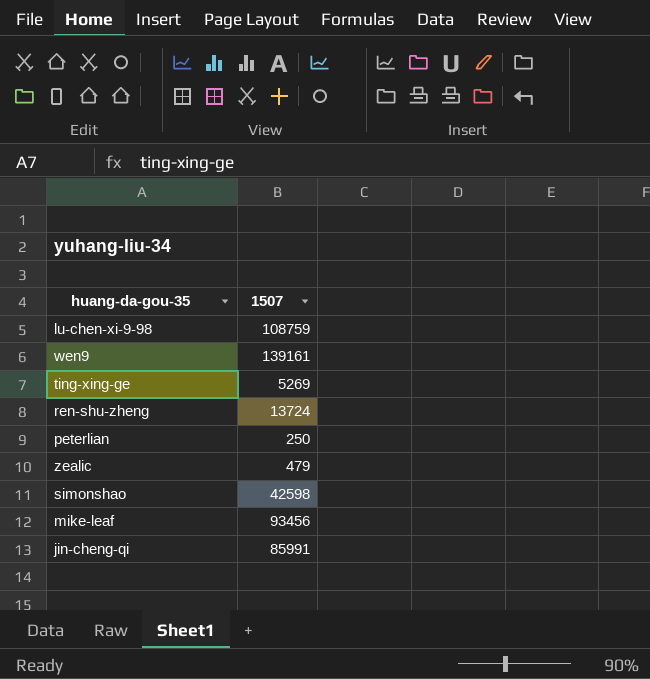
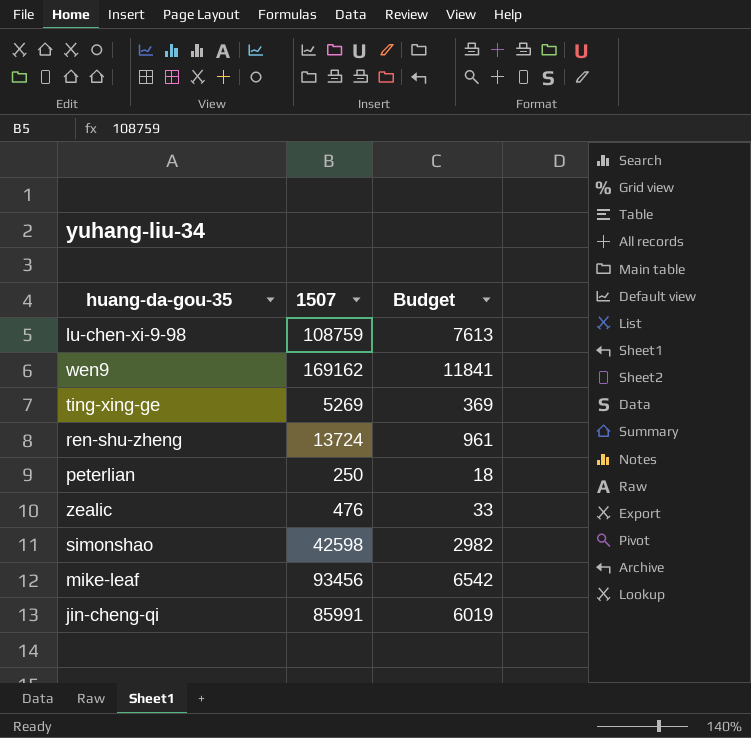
column Budget | formula: none -> [1507] * 0.07
wen9 | 1507: 139161 -> 169162
zealic | 1507: 479 -> 476

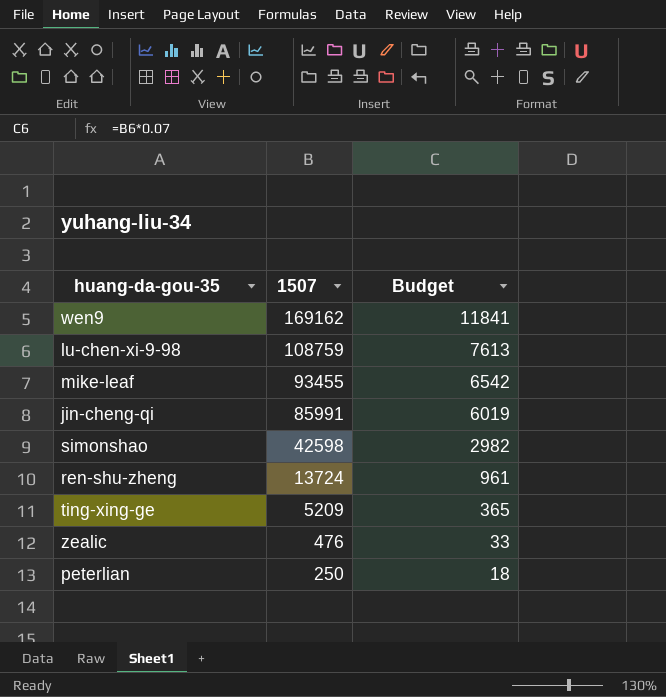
row order: none -> 1507 descending
mike-leaf | 1507: 93456 -> 93455
ting-xing-ge | 1507: 5269 -> 5209
ting-xing-ge | Budget: 369 -> 365

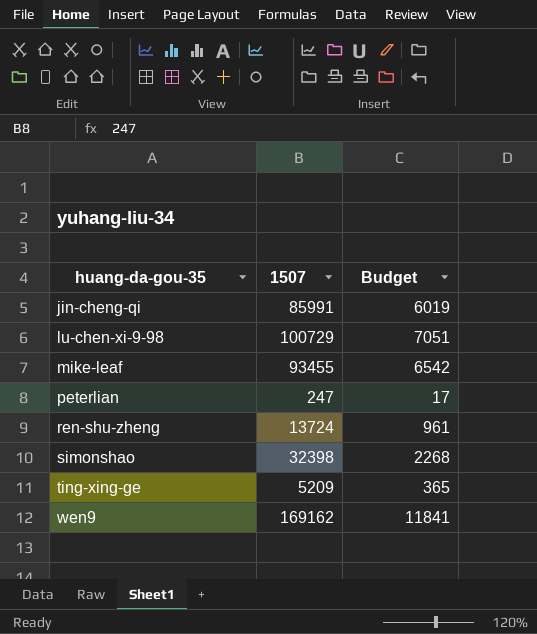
row order: 1507 descending -> huang-da-gou-35 ascending
row zealic: 476 | 33 -> none
lu-chen-xi-9-98 | 1507: 108759 -> 100729
lu-chen-xi-9-98 | Budget: 7613 -> 7051
peterlian | 1507: 250 -> 247
peterlian | Budget: 18 -> 17
simonshao | 1507: 42598 -> 32398
simonshao | Budget: 2982 -> 2268

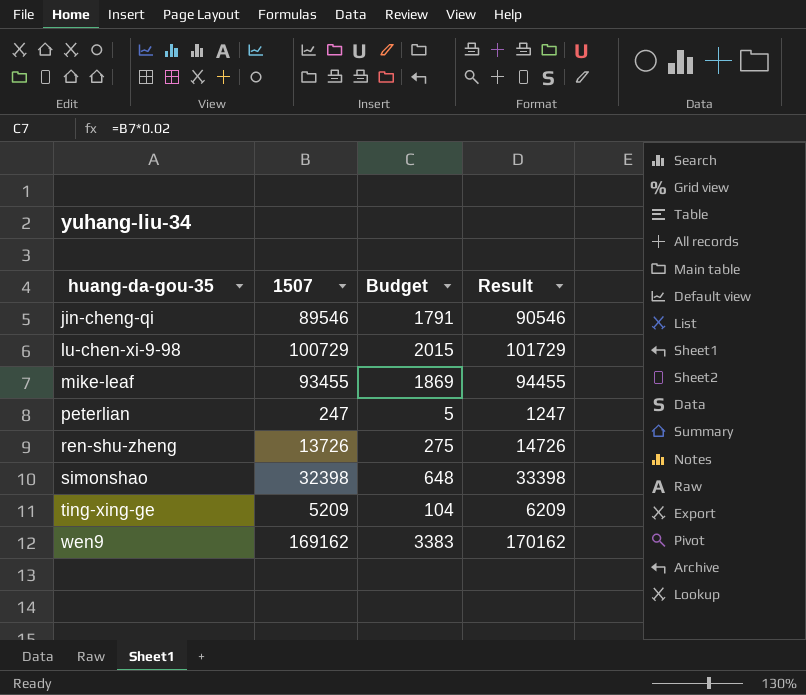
column Budget | formula: [1507] * 0.07 -> [1507] * 0.02
column Result | formula: none -> [1507] + 1000
jin-cheng-qi | 1507: 85991 -> 89546
ren-shu-zheng | 1507: 13724 -> 13726

